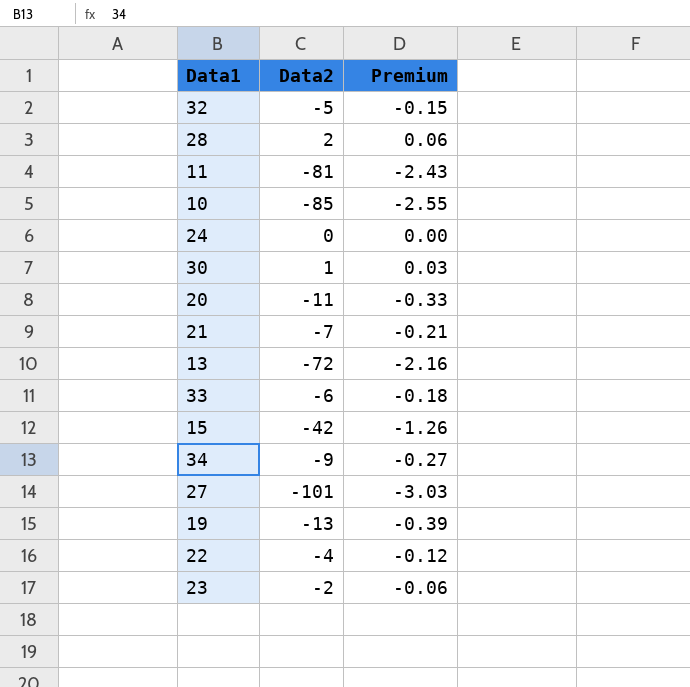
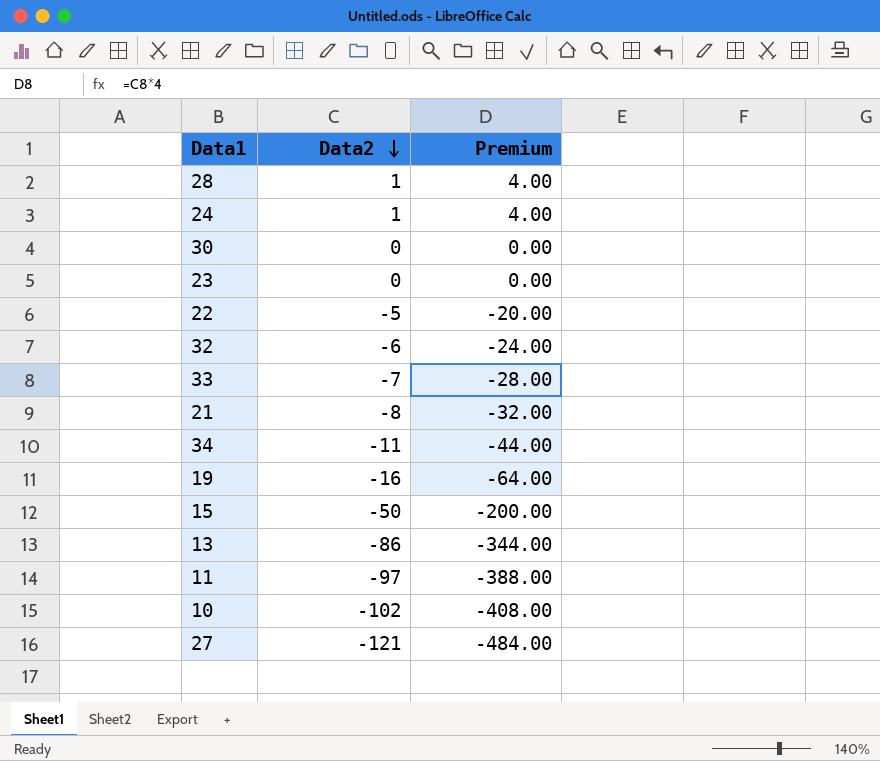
row order: none -> Data2 descending
column Premium | formula: [Data2] * 0.03 -> [Data2] * 4
row 20: -11 | -0.33 -> none
28 | Data2: 2 -> 1
24 | Data2: 0 -> 1
30 | Data2: 1 -> 0
23 | Data2: -2 -> 0
22 | Data2: -4 -> -5
32 | Data2: -5 -> -6
33 | Data2: -6 -> -7
21 | Data2: -7 -> -8
34 | Data2: -9 -> -11
19 | Data2: -13 -> -16
15 | Data2: -42 -> -50
13 | Data2: -72 -> -86
11 | Data2: -81 -> -97
10 | Data2: -85 -> -102
27 | Data2: -101 -> -121

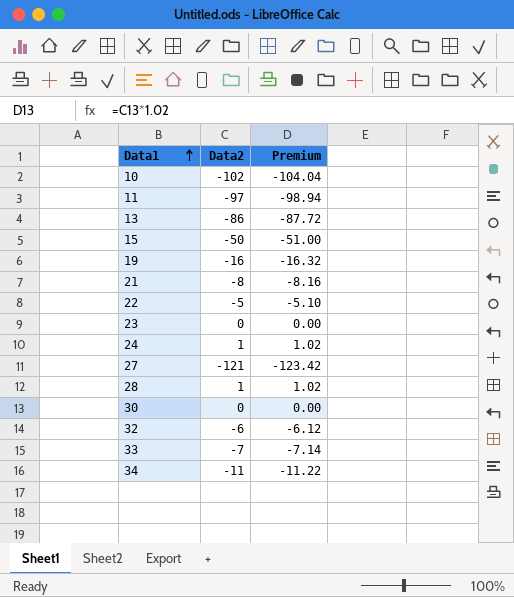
row order: Data2 descending -> Data1 ascending
column Premium | formula: [Data2] * 4 -> [Data2] * 1.02

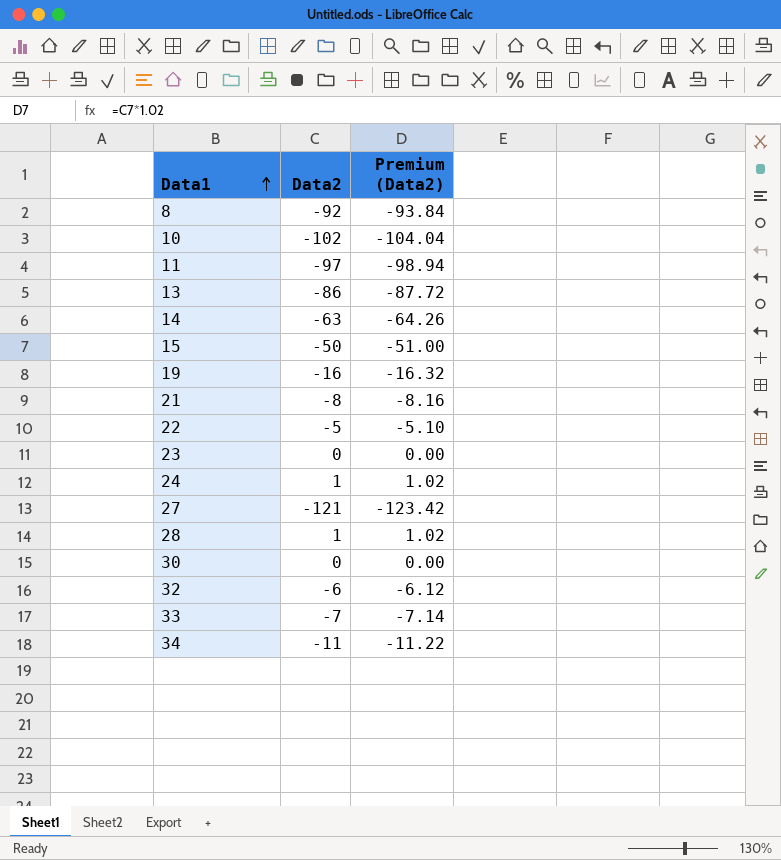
column name: Premium -> Premium (Data2)
row 8: none -> -92 | -93.84
row 14: none -> -63 | -64.26

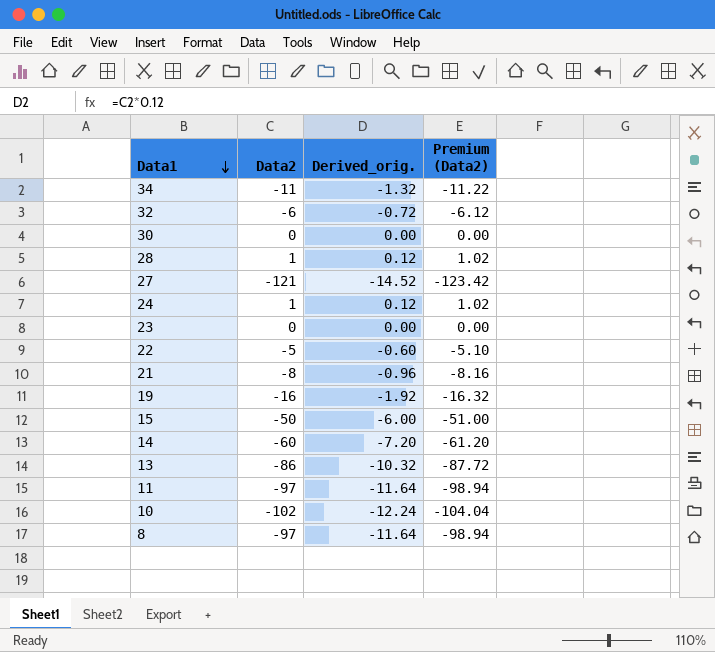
row order: Data1 ascending -> Data1 descending
column Derived_orig. | formula: none -> [Data2] * 0.12
row 33: -7 | -7.14 -> none
14 | Data2: -63 -> -60
14 | Premium (Data2): -64.26 -> -61.20
8 | Data2: -92 -> -97
8 | Premium (Data2): -93.84 -> -98.94

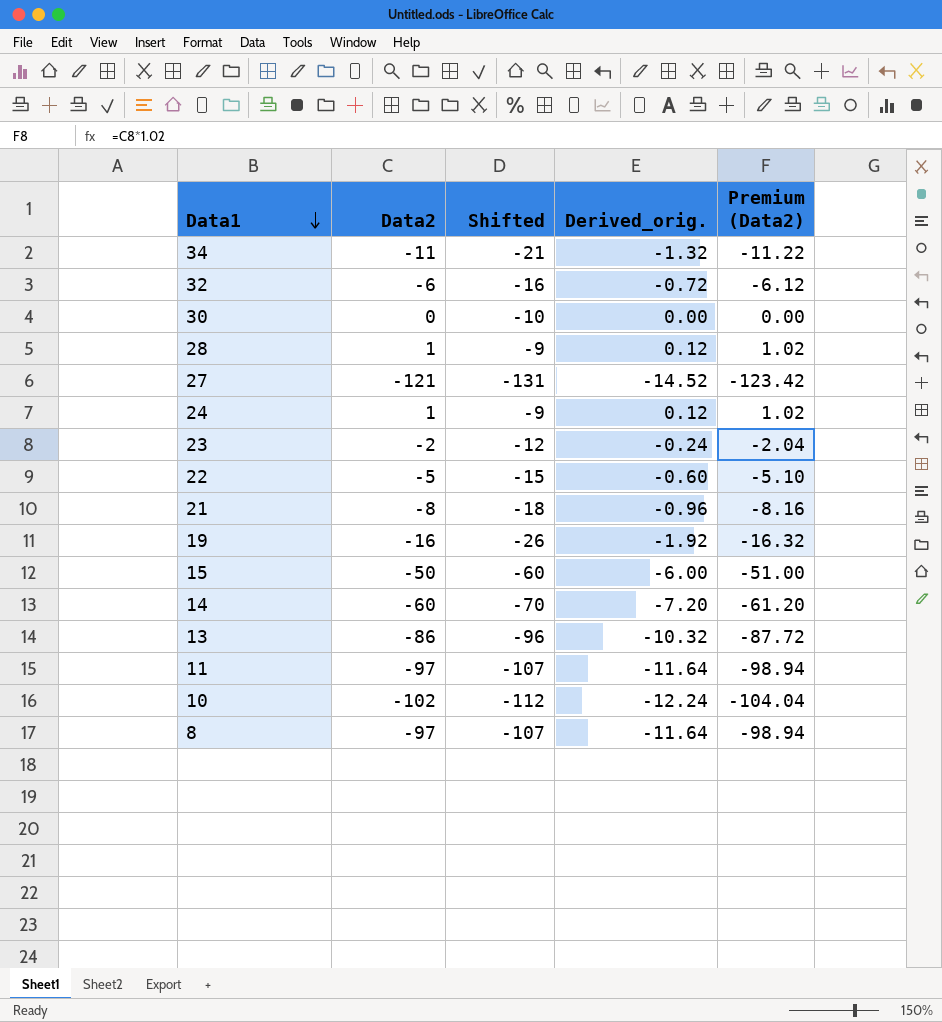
column Shifted | formula: none -> [Data2] - 10
23 | Data2: 0 -> -2
23 | Derived_orig.: 0.00 -> -0.24
23 | Premium (Data2): 0.00 -> -2.04

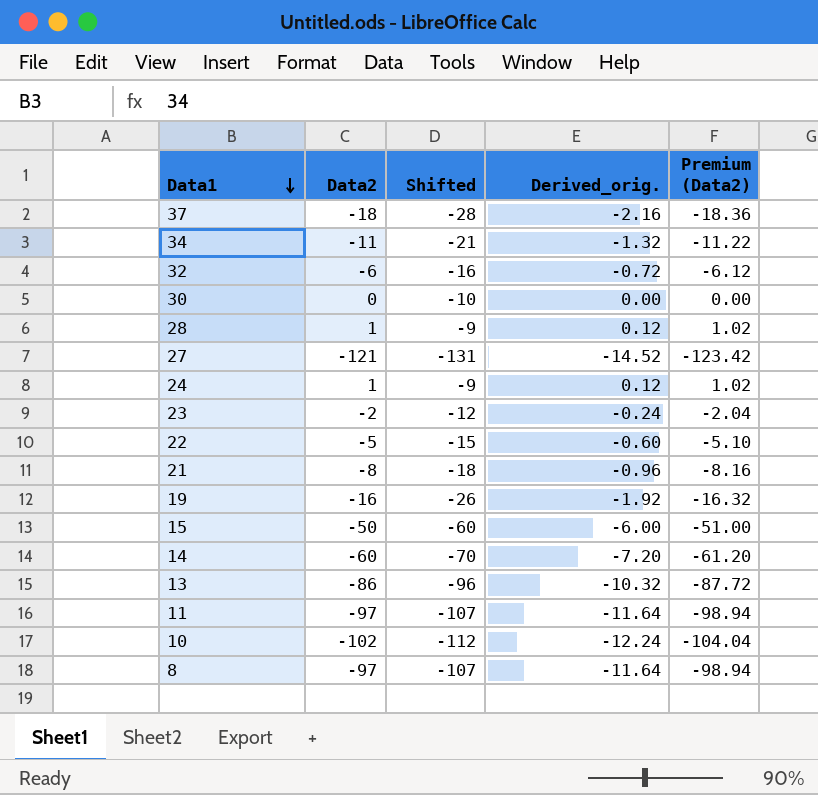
row 37: none -> -18 | -28 | -2.16 | -18.36

